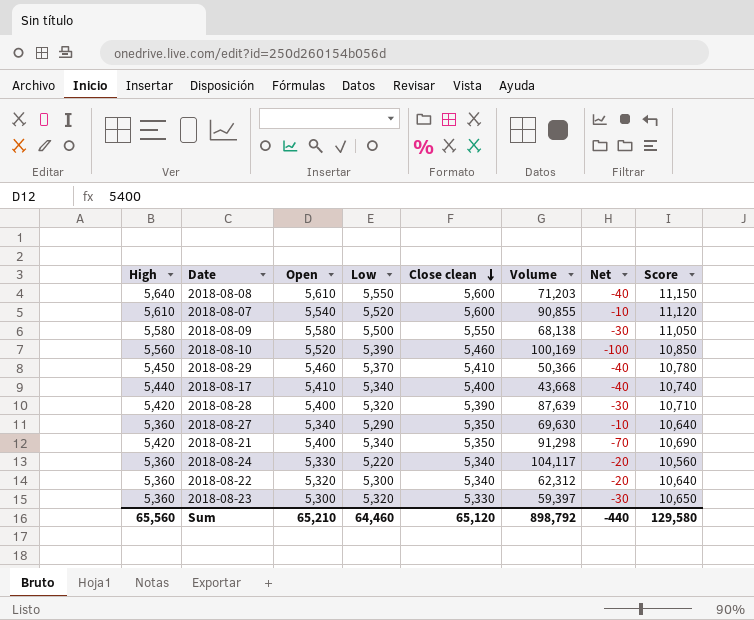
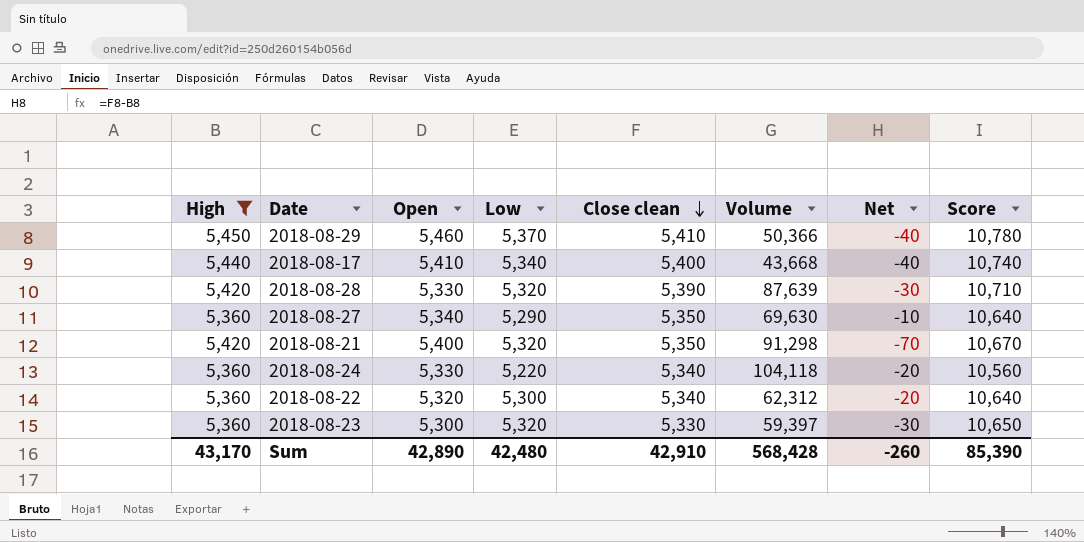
filter: none -> High <= 5,450
2018-08-28 | Open: 5,400 -> 5,330
2018-08-21 | Low: 5,340 -> 5,320
2018-08-21 | Score: 10,690 -> 10,670
2018-08-24 | Volume: 104,117 -> 104,118
Sum | High: 65,560 -> 43,170
Sum | Open: 65,210 -> 42,890
Sum | Low: 64,460 -> 42,480
Sum | Close clean: 65,120 -> 42,910
Sum | Volume: 898,792 -> 568,428
Sum | Net: -440 -> -260
Sum | Score: 129,580 -> 85,390

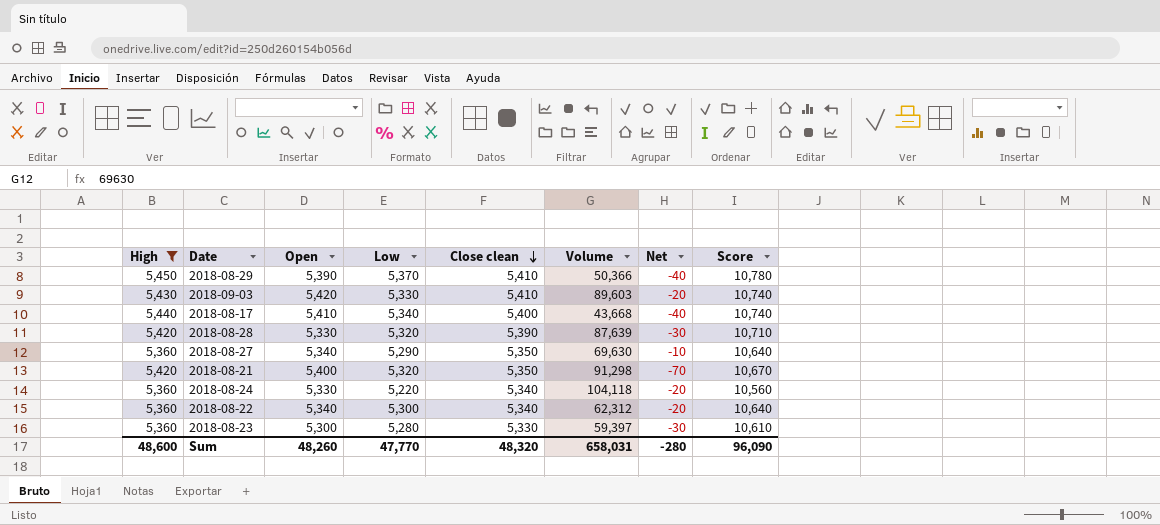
2018-08-29 | Open: 5,460 -> 5,390
row 2018-09-03: none -> 5,430 | 5,420 | 5,330 | 5,410 | 89,603 | -20 | 10,740
2018-08-22 | Open: 5,320 -> 5,340
2018-08-23 | Low: 5,320 -> 5,280
2018-08-23 | Score: 10,650 -> 10,610
Sum | High: 43,170 -> 48,600
Sum | Open: 42,890 -> 48,260
Sum | Low: 42,480 -> 47,770
Sum | Close clean: 42,910 -> 48,320
Sum | Volume: 568,428 -> 658,031
Sum | Net: -260 -> -280
Sum | Score: 85,390 -> 96,090

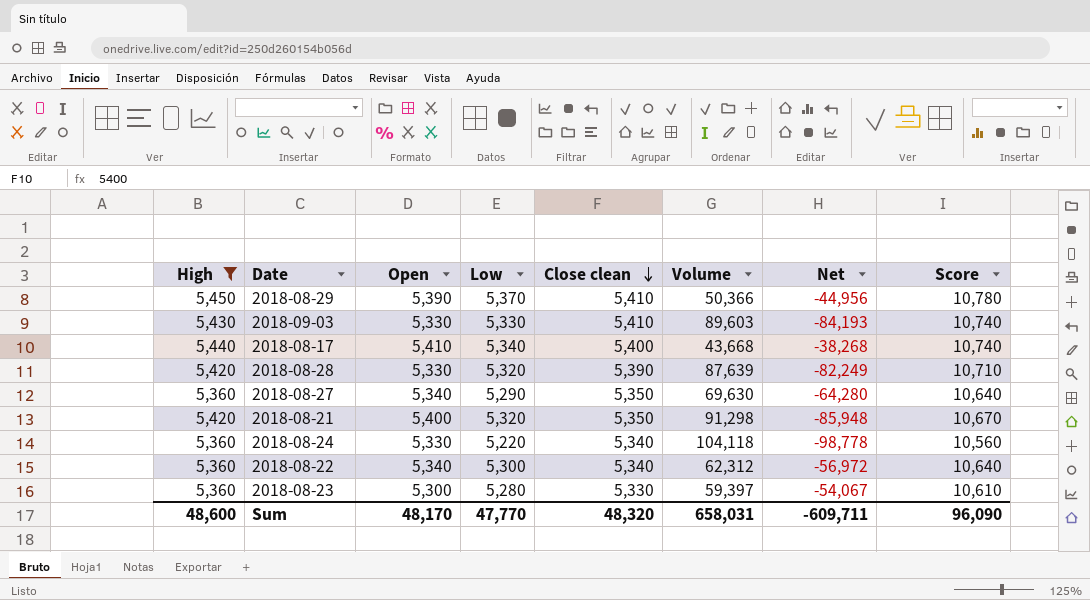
column Net | formula: [Close clean] - [High] -> [Close clean] - [Volume]
2018-09-03 | Open: 5,420 -> 5,330
Sum | Open: 48,260 -> 48,170
Sum | Net: -280 -> -609,711

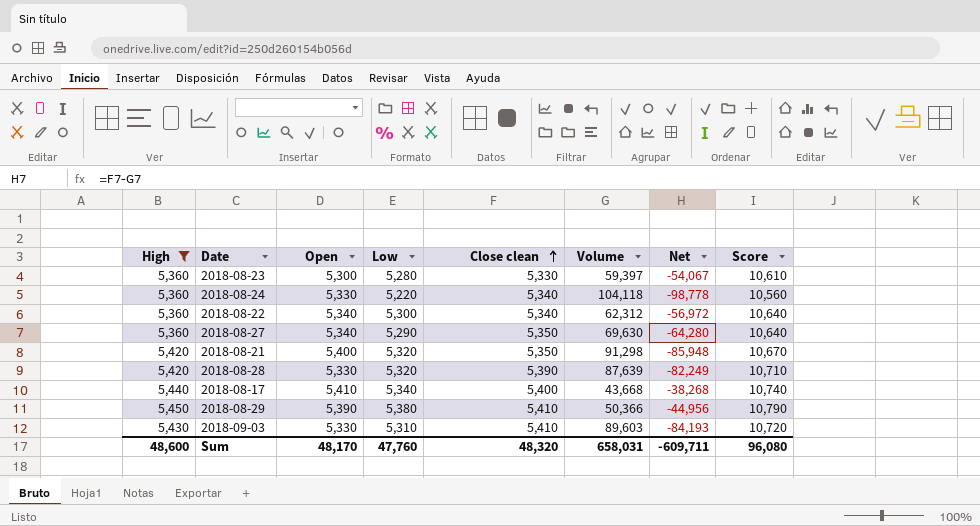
row order: Close clean descending -> Close clean ascending
2018-08-29 | Low: 5,370 -> 5,380
2018-08-29 | Score: 10,780 -> 10,790
2018-09-03 | Low: 5,330 -> 5,310
2018-09-03 | Score: 10,740 -> 10,720
Sum | Low: 47,770 -> 47,760
Sum | Score: 96,090 -> 96,080

